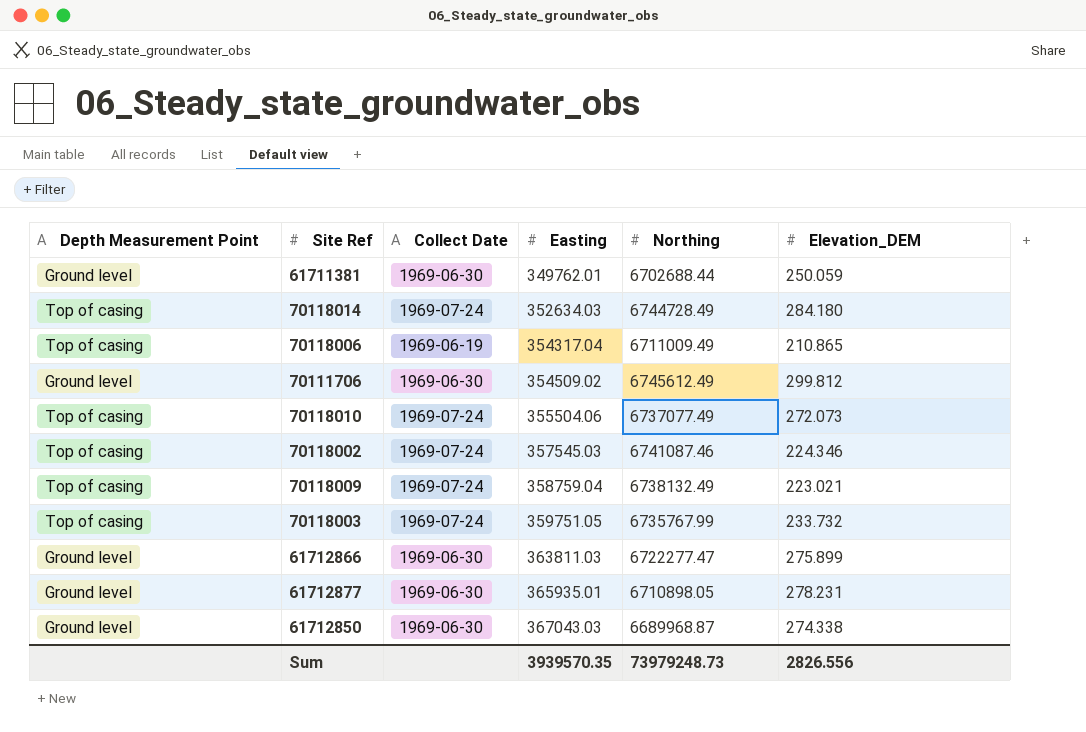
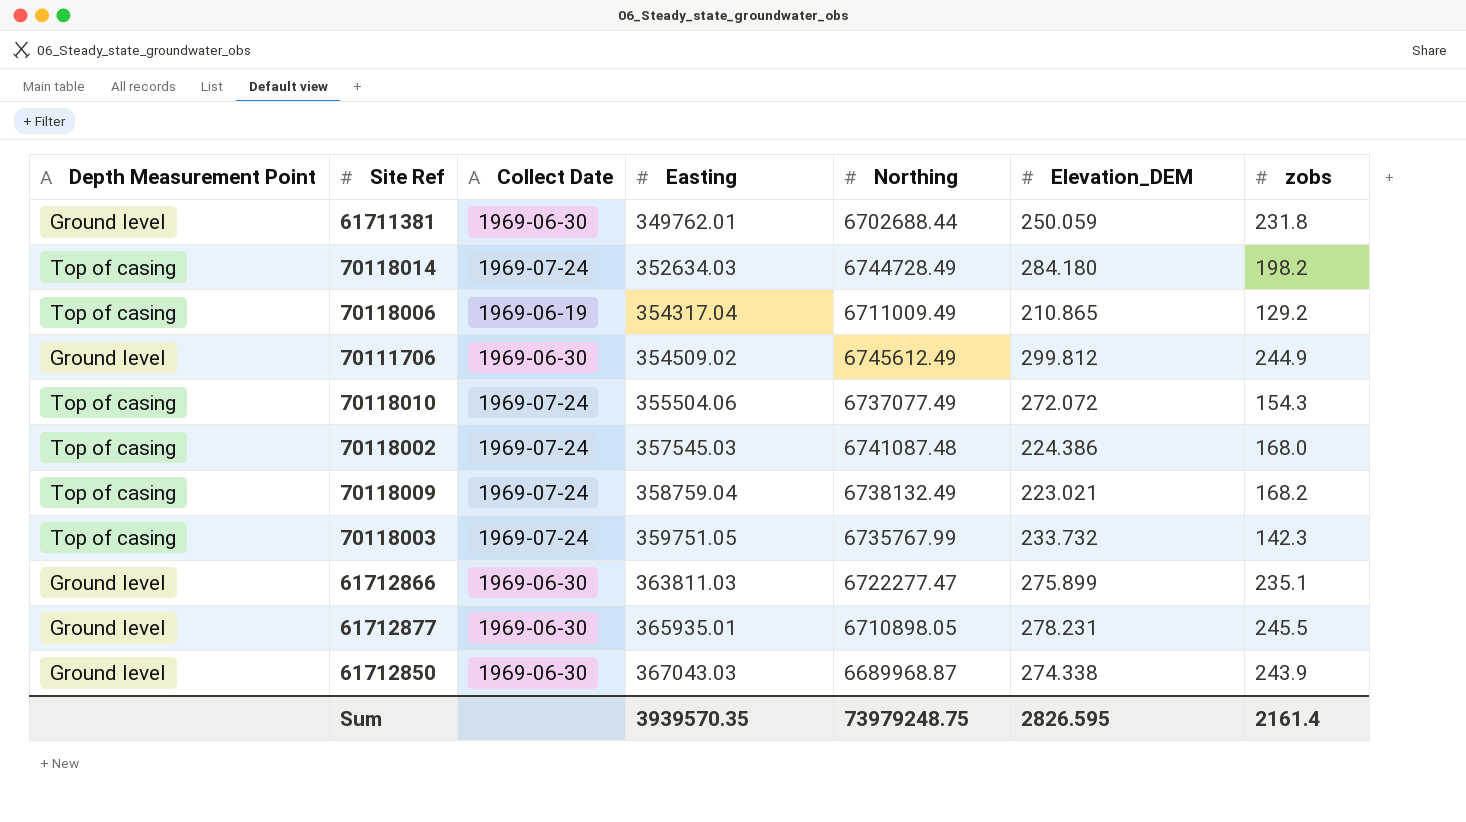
column zobs | position: none -> 7
70118010 | Elevation_DEM: 272.073 -> 272.072
70118002 | Northing: 6741087.46 -> 6741087.48
70118002 | Elevation_DEM: 224.346 -> 224.386
Sum | Northing: 73979248.73 -> 73979248.75
Sum | Elevation_DEM: 2826.556 -> 2826.595

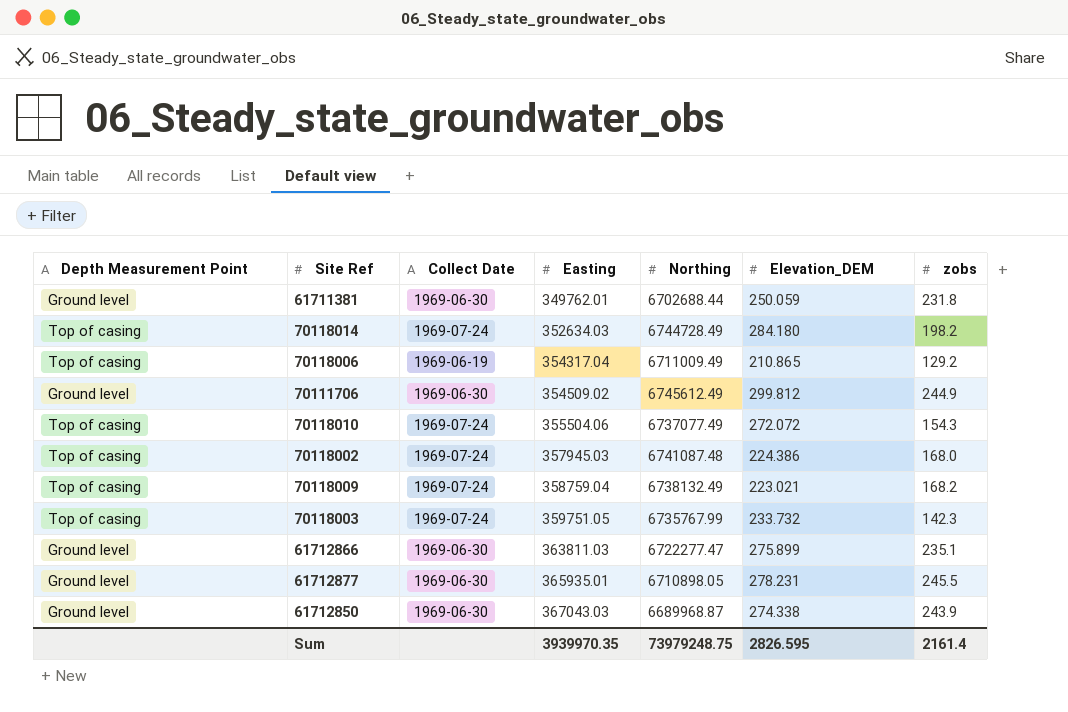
70118002 | Easting: 357545.03 -> 357945.03
Sum | Easting: 3939570.35 -> 3939970.35

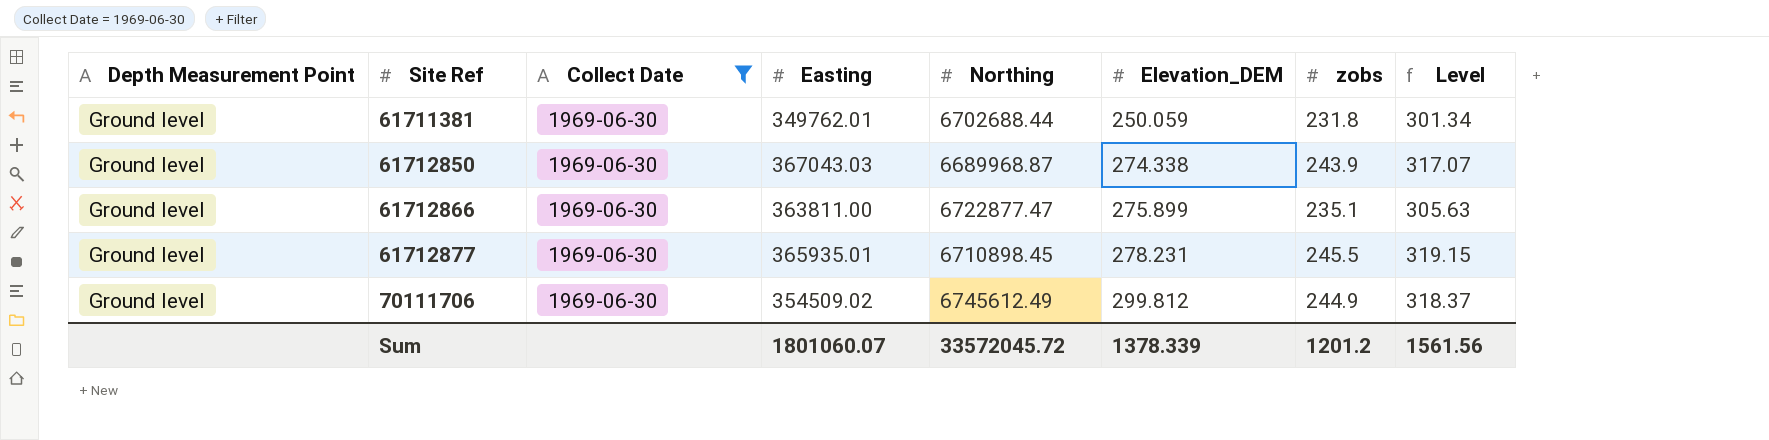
filter: none -> Collect Date = 1969-06-30
row order: Easting ascending -> Site Ref ascending
column Level | formula: none -> [zobs] * 1.3
61712866 | Easting: 363811.03 -> 363811.00
61712866 | Northing: 6722277.47 -> 6722877.47
61712877 | Northing: 6710898.05 -> 6710898.45
Sum | Easting: 3939970.35 -> 1801060.07
Sum | Northing: 73979248.75 -> 33572045.72
Sum | Elevation_DEM: 2826.595 -> 1378.339
Sum | zobs: 2161.4 -> 1201.2

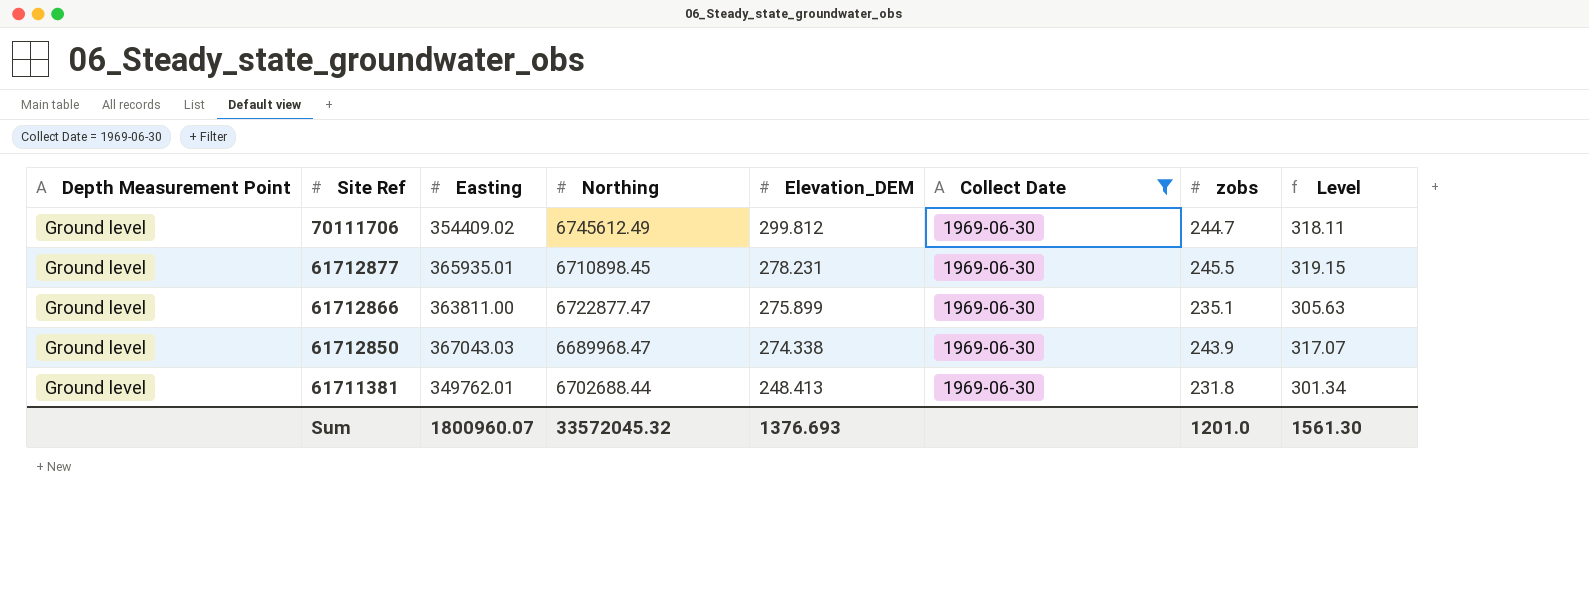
row order: Site Ref ascending -> Site Ref descending
column Collect Date | position: 3 -> 6
70111706 | Easting: 354509.02 -> 354409.02
70111706 | zobs: 244.9 -> 244.7
70111706 | Level: 318.37 -> 318.11
61712850 | Northing: 6689968.87 -> 6689968.47
61711381 | Elevation_DEM: 250.059 -> 248.413
Sum | Easting: 1801060.07 -> 1800960.07
Sum | Northing: 33572045.72 -> 33572045.32
Sum | Elevation_DEM: 1378.339 -> 1376.693
Sum | zobs: 1201.2 -> 1201.0
Sum | Level: 1561.56 -> 1561.30

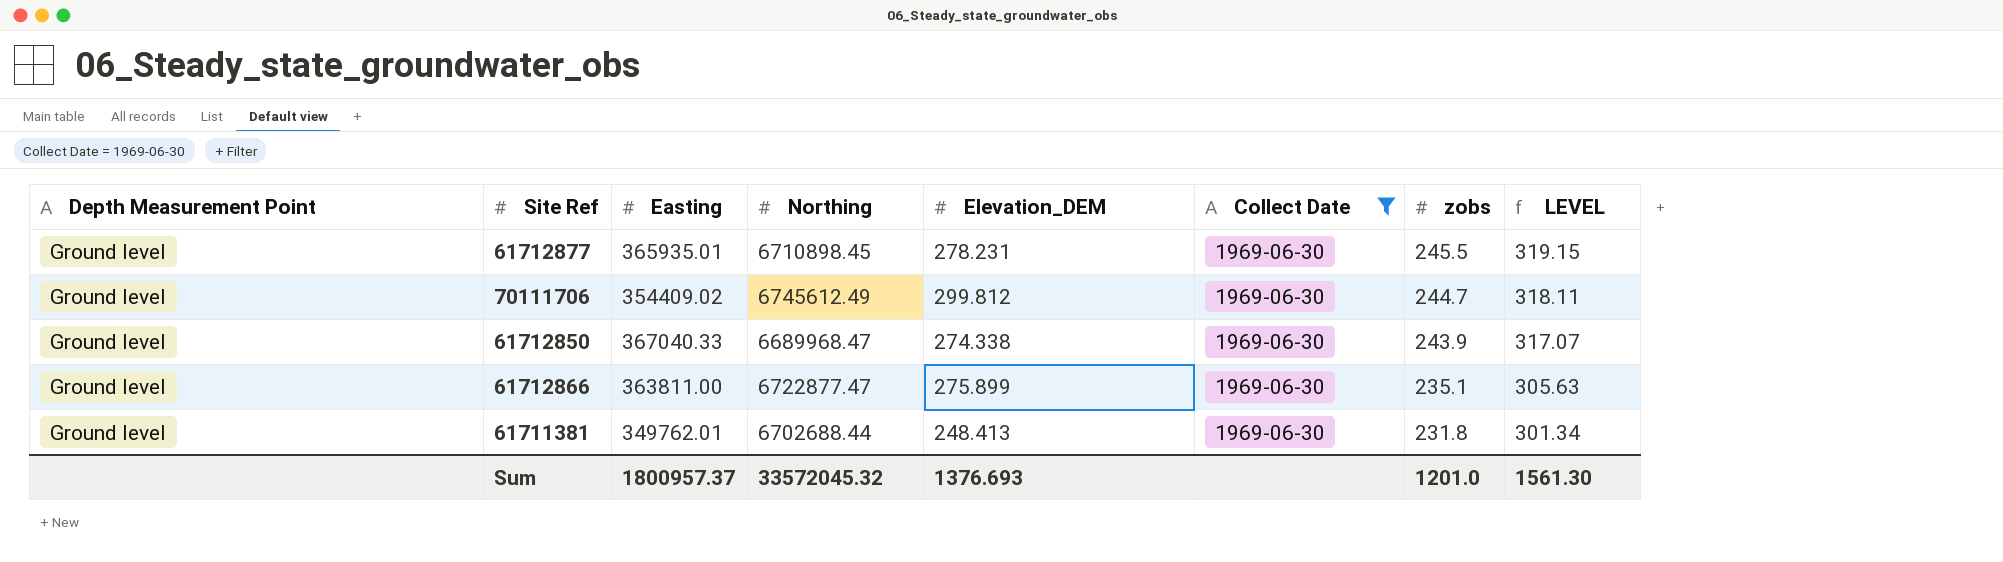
row order: Site Ref descending -> zobs descending
column name: Level -> LEVEL
61712850 | Easting: 367043.03 -> 367040.33
Sum | Easting: 1800960.07 -> 1800957.37

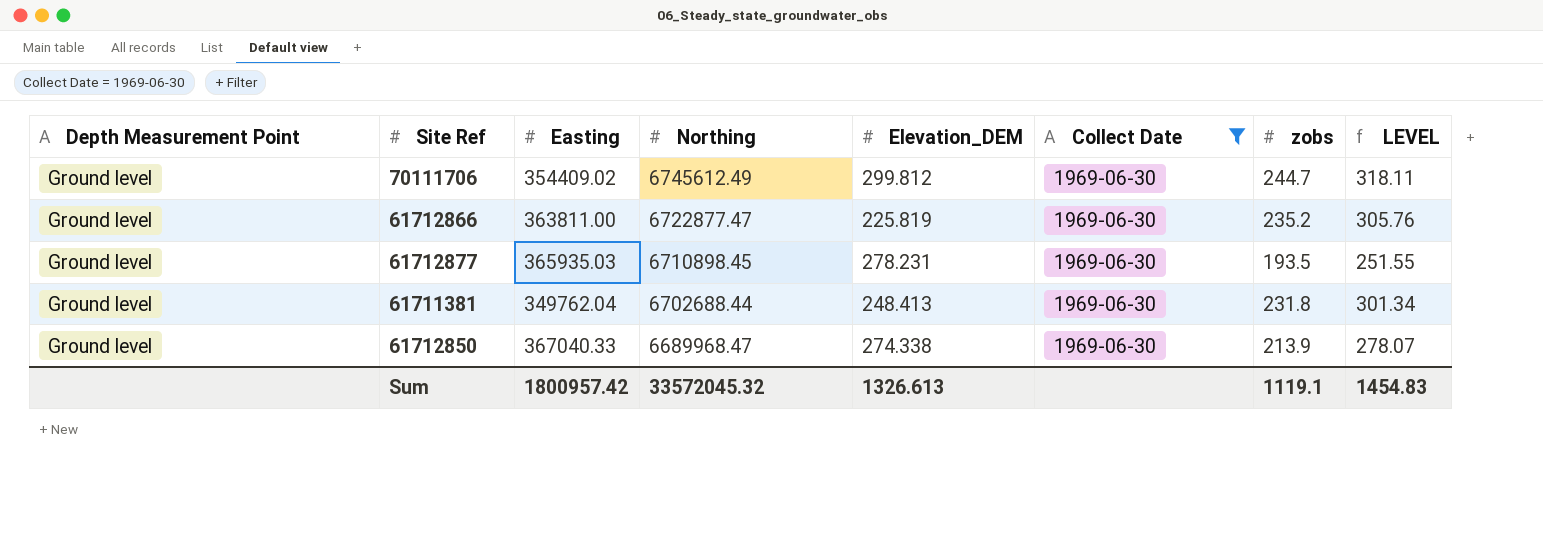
row order: zobs descending -> Northing descending
61712866 | Elevation_DEM: 275.899 -> 225.819
61712866 | zobs: 235.1 -> 235.2
61712866 | LEVEL: 305.63 -> 305.76
61712877 | Easting: 365935.01 -> 365935.03
61712877 | zobs: 245.5 -> 193.5
61712877 | LEVEL: 319.15 -> 251.55
61711381 | Easting: 349762.01 -> 349762.04
61712850 | zobs: 243.9 -> 213.9
61712850 | LEVEL: 317.07 -> 278.07
Sum | Easting: 1800957.37 -> 1800957.42
Sum | Elevation_DEM: 1376.693 -> 1326.613
Sum | zobs: 1201.0 -> 1119.1
Sum | LEVEL: 1561.30 -> 1454.83

